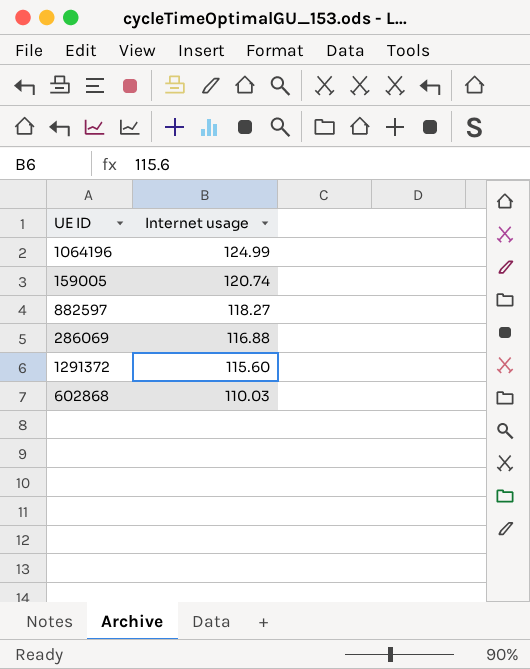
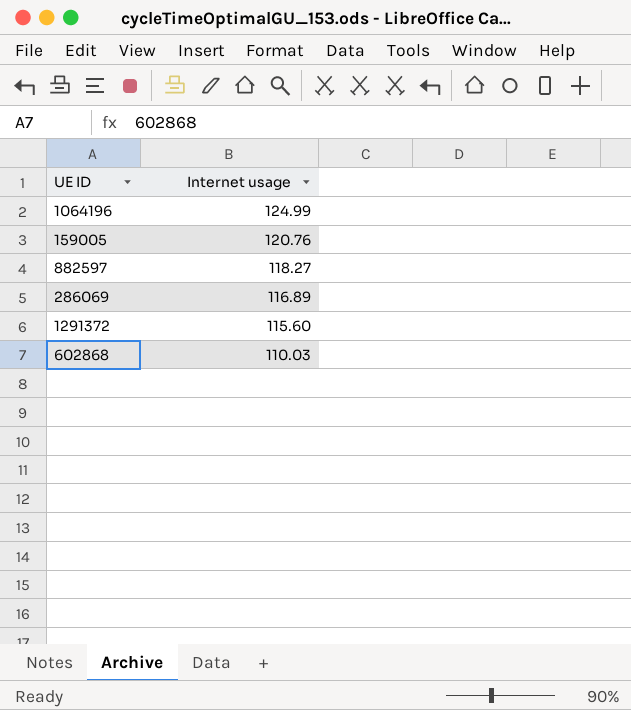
159005 | Internet usage: 120.74 -> 120.76
286069 | Internet usage: 116.88 -> 116.89

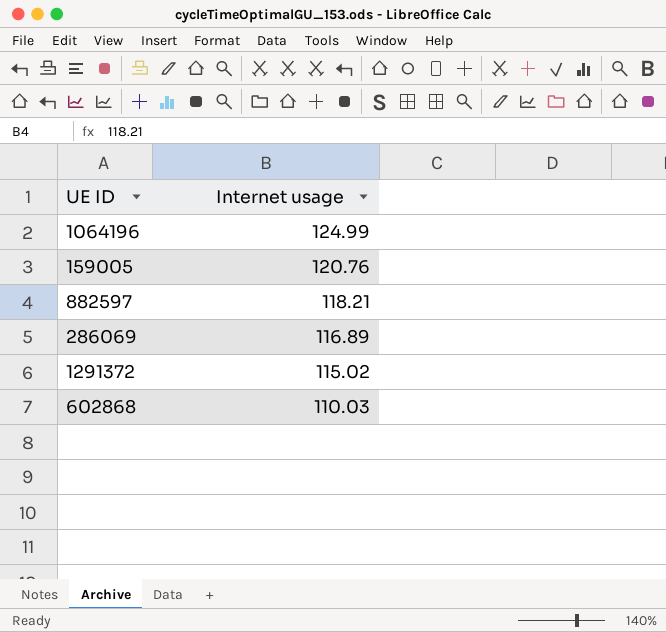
882597 | Internet usage: 118.27 -> 118.21
1291372 | Internet usage: 115.60 -> 115.02

